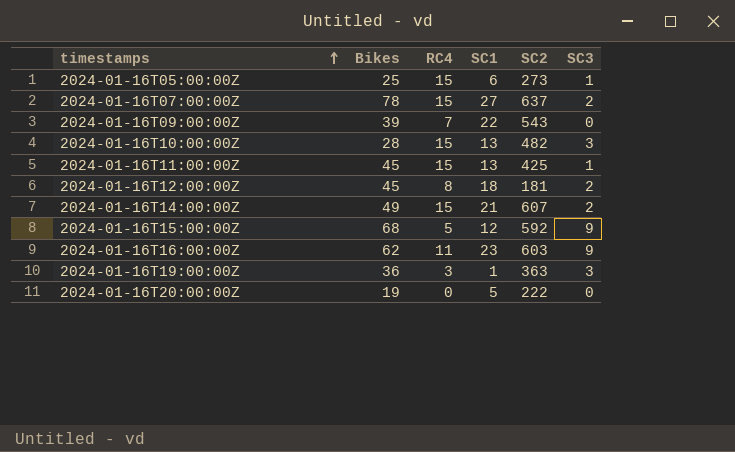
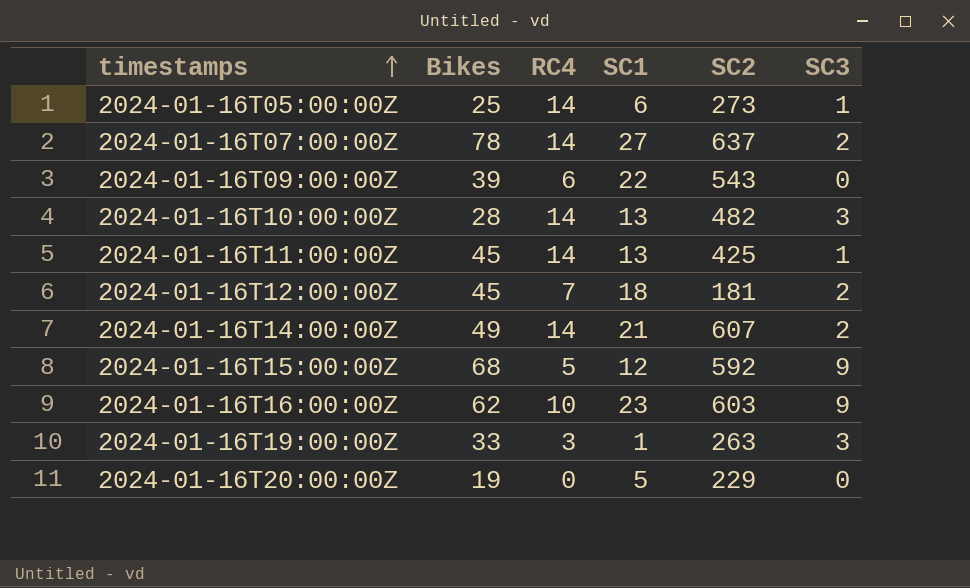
2024-01-16T05:00:00Z | RC4: 15 -> 14
2024-01-16T07:00:00Z | RC4: 15 -> 14
2024-01-16T09:00:00Z | RC4: 7 -> 6
2024-01-16T10:00:00Z | RC4: 15 -> 14
2024-01-16T11:00:00Z | RC4: 15 -> 14
2024-01-16T12:00:00Z | RC4: 8 -> 7
2024-01-16T14:00:00Z | RC4: 15 -> 14
2024-01-16T16:00:00Z | RC4: 11 -> 10
2024-01-16T19:00:00Z | Bikes: 36 -> 33
2024-01-16T19:00:00Z | SC2: 363 -> 263
2024-01-16T20:00:00Z | SC2: 222 -> 229

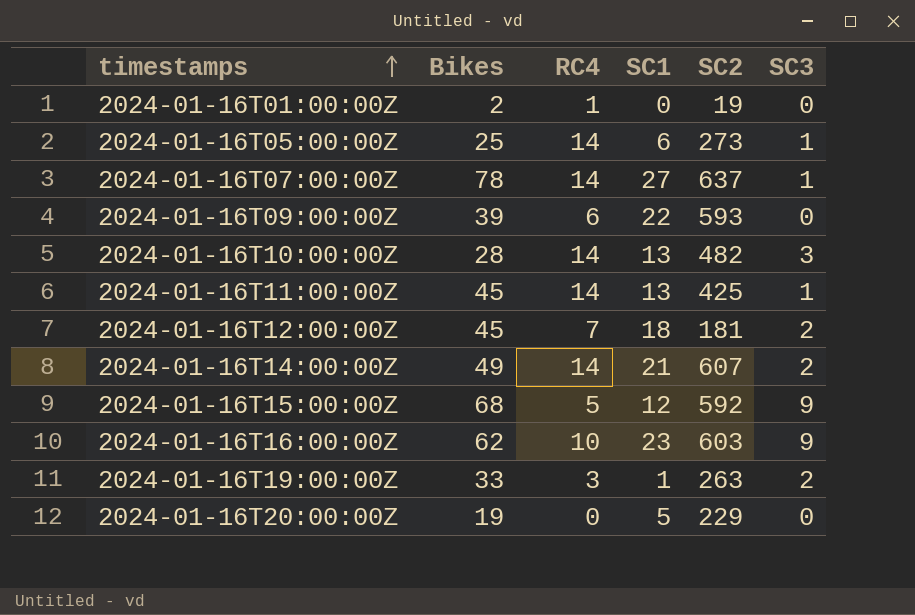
row 2024-01-16T01:00:00Z: none -> 2 | 1 | 0 | 19 | 0
2024-01-16T07:00:00Z | SC3: 2 -> 1
2024-01-16T09:00:00Z | SC2: 543 -> 593
2024-01-16T19:00:00Z | SC3: 3 -> 2

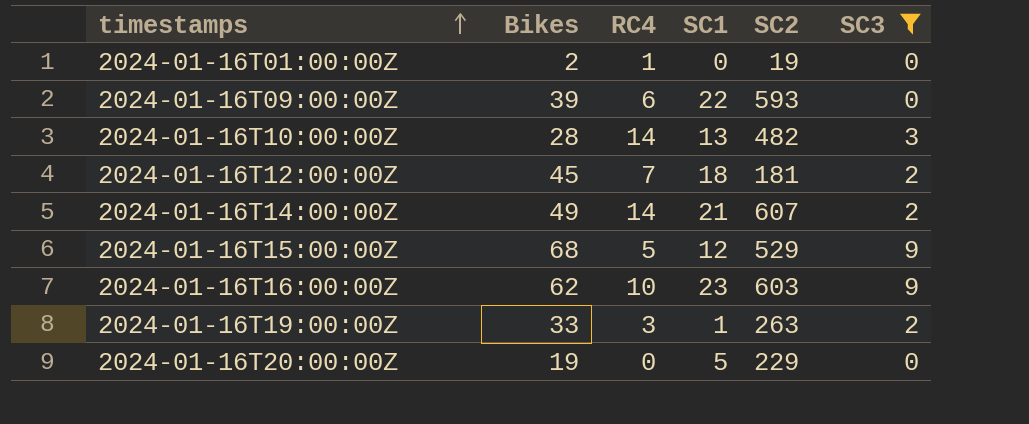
filter: none -> SC3 != 1
2024-01-16T15:00:00Z | SC2: 592 -> 529

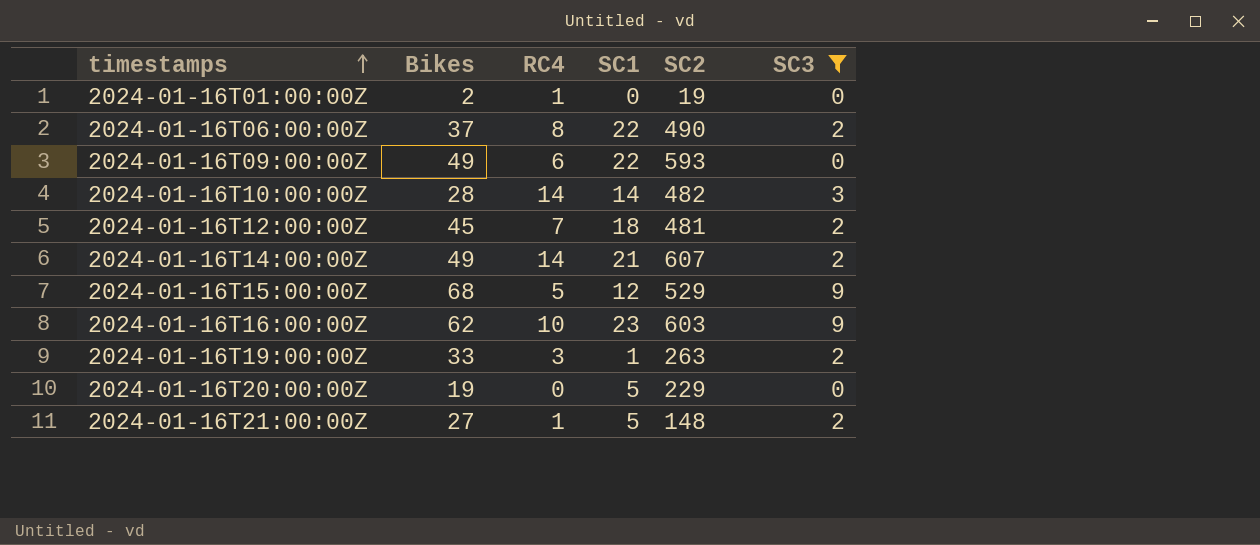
row 2024-01-16T06:00:00Z: none -> 37 | 8 | 22 | 490 | 2
2024-01-16T09:00:00Z | Bikes: 39 -> 49
2024-01-16T10:00:00Z | SC1: 13 -> 14
2024-01-16T12:00:00Z | SC2: 181 -> 481
row 2024-01-16T21:00:00Z: none -> 27 | 1 | 5 | 148 | 2

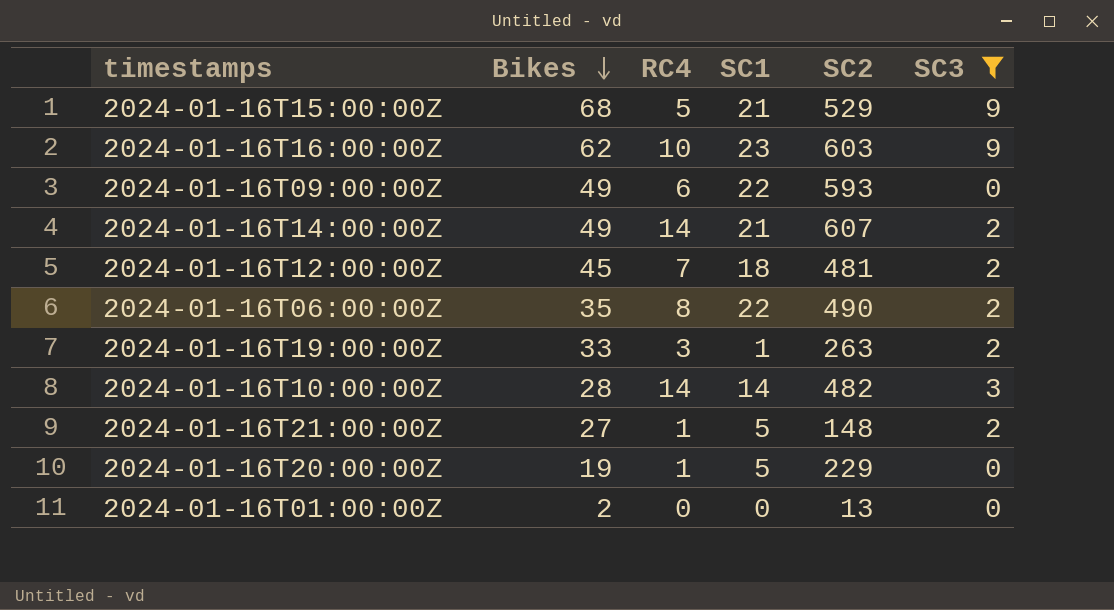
row order: timestamps ascending -> Bikes descending
2024-01-16T15:00:00Z | SC1: 12 -> 21
2024-01-16T06:00:00Z | Bikes: 37 -> 35
2024-01-16T20:00:00Z | RC4: 0 -> 1
2024-01-16T01:00:00Z | RC4: 1 -> 0
2024-01-16T01:00:00Z | SC2: 19 -> 13

